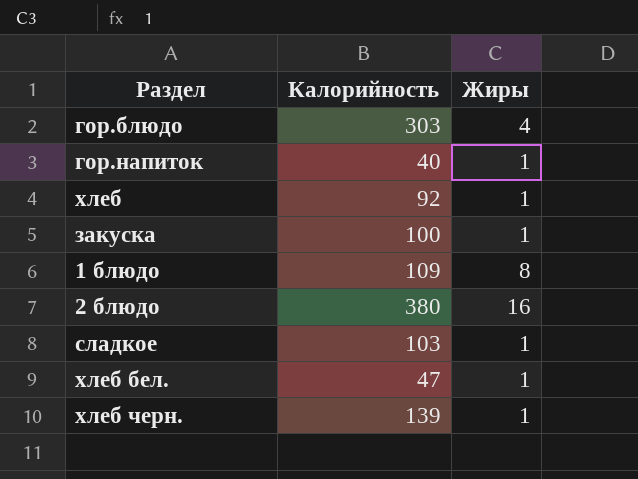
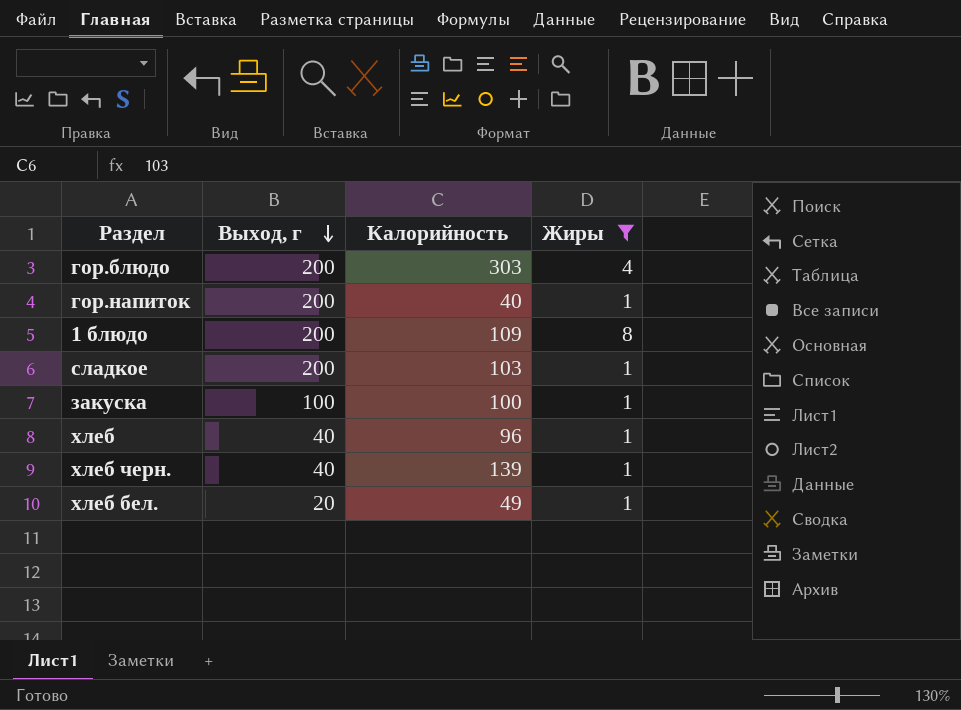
filter: none -> Жиры != 16
row order: none -> Выход, г descending
column Выход, г | position: none -> 2
хлеб | Калорийность: 92 -> 96
хлеб бел. | Калорийность: 47 -> 49

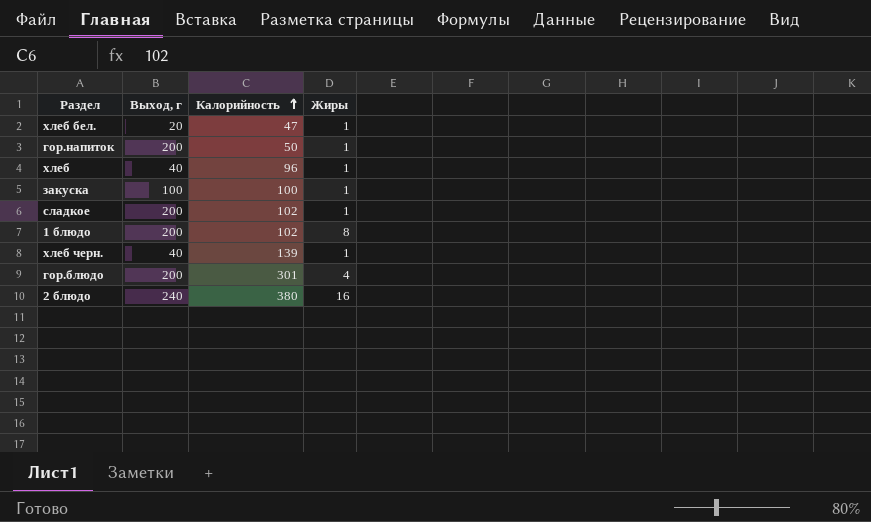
filter: Жиры != 16 -> none
row order: Выход, г descending -> Калорийность ascending
хлеб бел. | Калорийность: 49 -> 47
гор.напиток | Калорийность: 40 -> 50
сладкое | Калорийность: 103 -> 102
1 блюдо | Калорийность: 109 -> 102
гор.блюдо | Калорийность: 303 -> 301

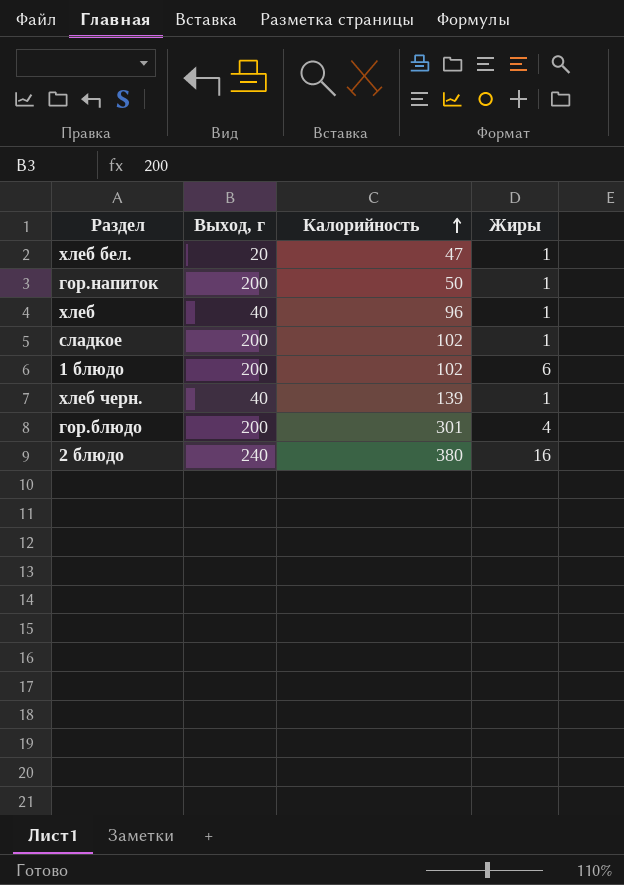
row закуска: 100 | 100 | 1 -> none
1 блюдо | Жиры: 8 -> 6

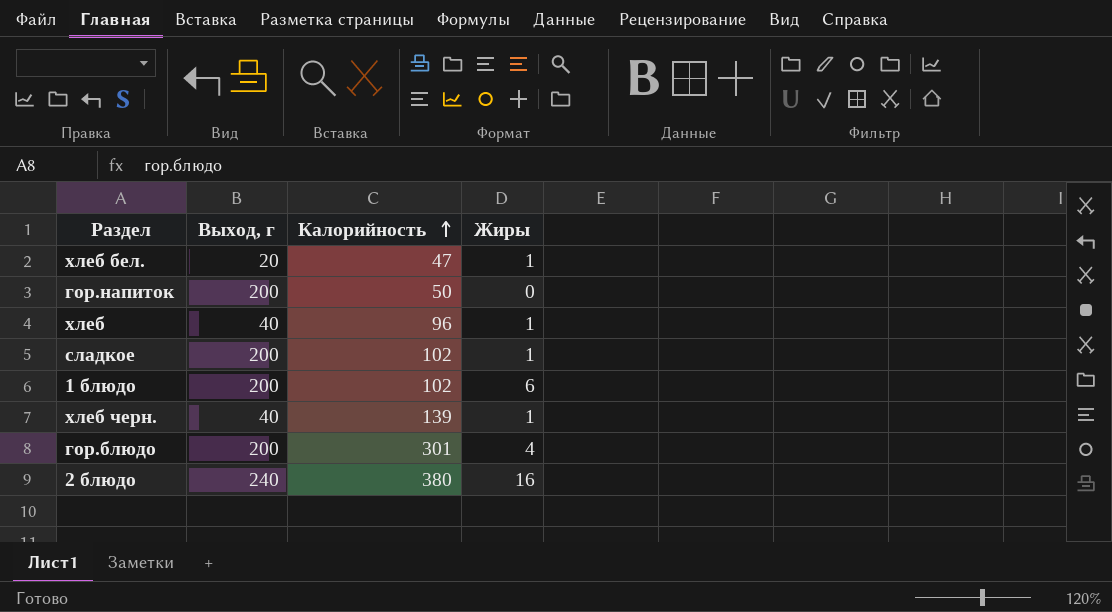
гор.напиток | Жиры: 1 -> 0

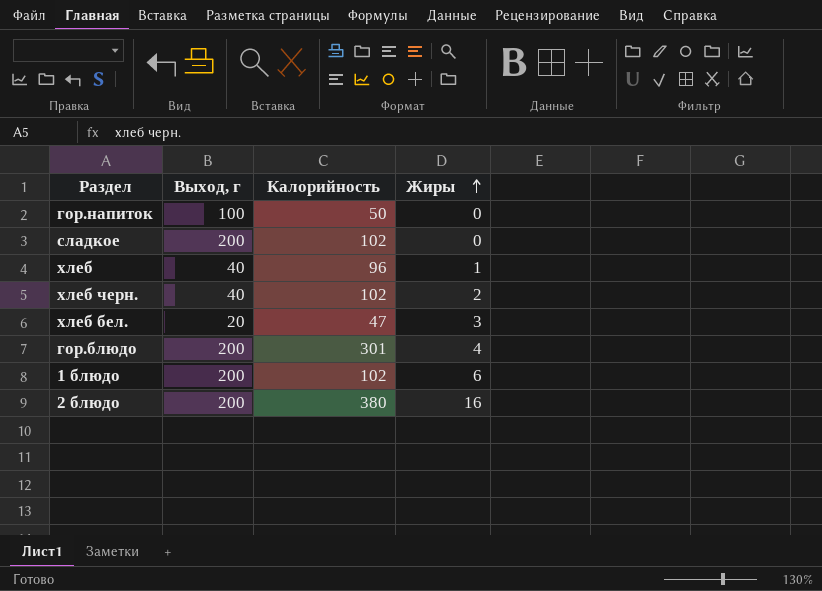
row order: Калорийность ascending -> Жиры ascending
гор.напиток | Выход, г: 200 -> 100
сладкое | Жиры: 1 -> 0
хлеб черн. | Калорийность: 139 -> 102
хлеб черн. | Жиры: 1 -> 2
хлеб бел. | Жиры: 1 -> 3
2 блюдо | Выход, г: 240 -> 200

